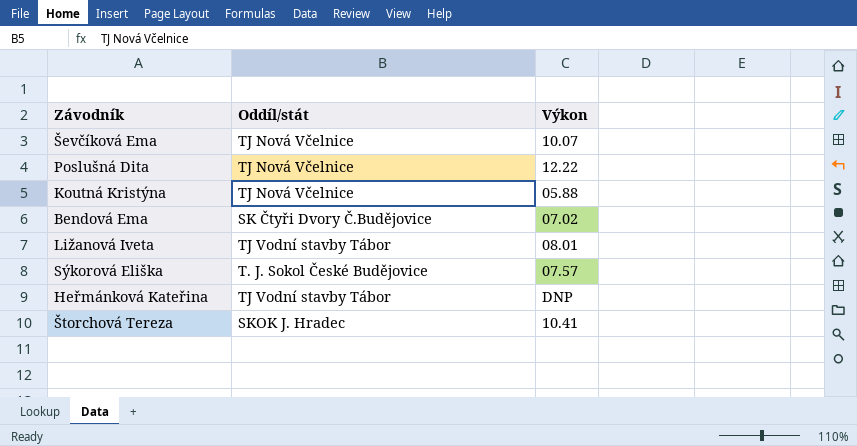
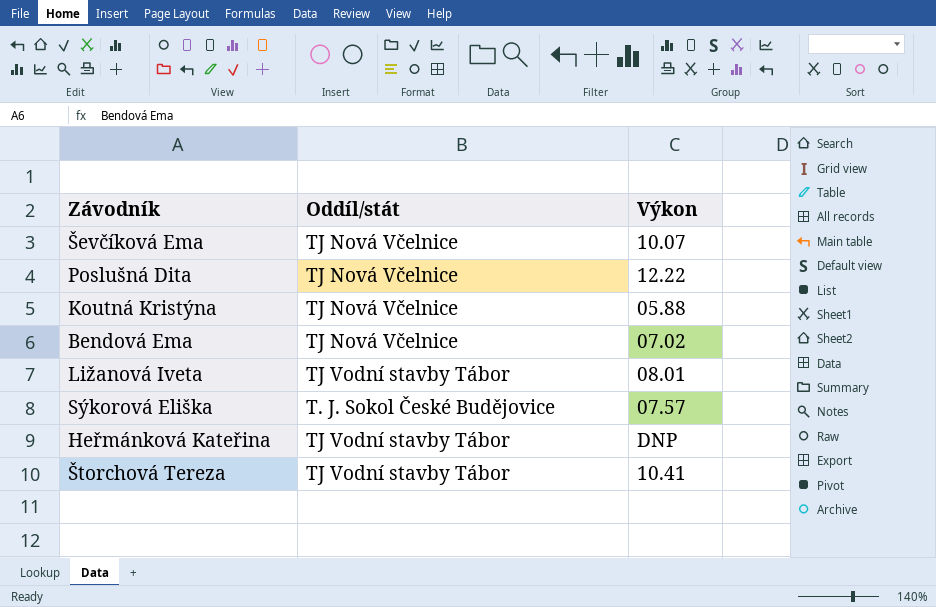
Bendová Ema | Oddíl/stát: SK Čtyři Dvory Č.Budějovice -> TJ Nová Včelnice
Štorchová Tereza | Oddíl/stát: SKOK J. Hradec -> TJ Vodní stavby Tábor

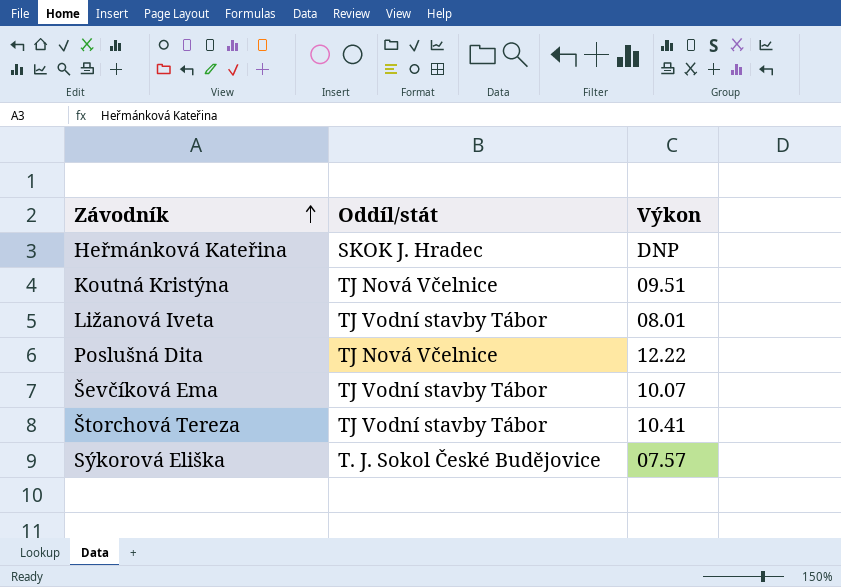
row order: none -> Závodník ascending
row Bendová Ema: TJ Nová Včelnice | 07.02 -> none
Heřmánková Kateřina | Oddíl/stát: TJ Vodní stavby Tábor -> SKOK J. Hradec
Koutná Kristýna | Výkon: 05.88 -> 09.51
Ševčíková Ema | Oddíl/stát: TJ Nová Včelnice -> TJ Vodní stavby Tábor

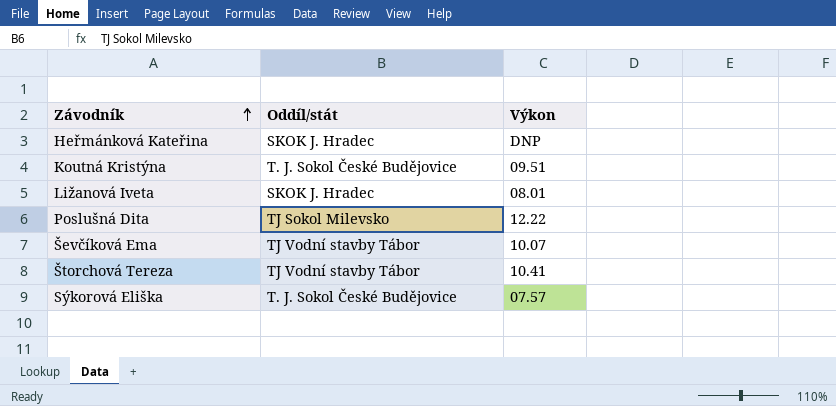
Koutná Kristýna | Oddíl/stát: TJ Nová Včelnice -> T. J. Sokol České Budějovice
Ližanová Iveta | Oddíl/stát: TJ Vodní stavby Tábor -> SKOK J. Hradec
Poslušná Dita | Oddíl/stát: TJ Nová Včelnice -> TJ Sokol Milevsko

